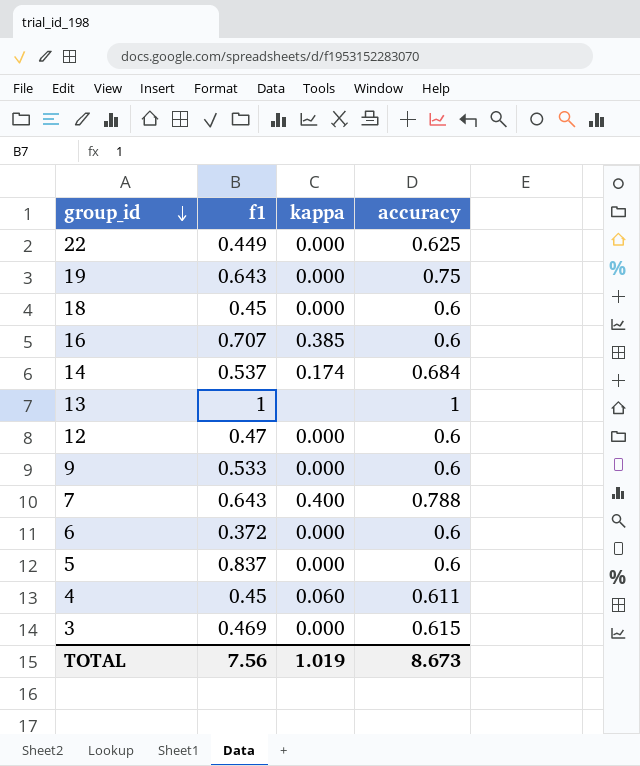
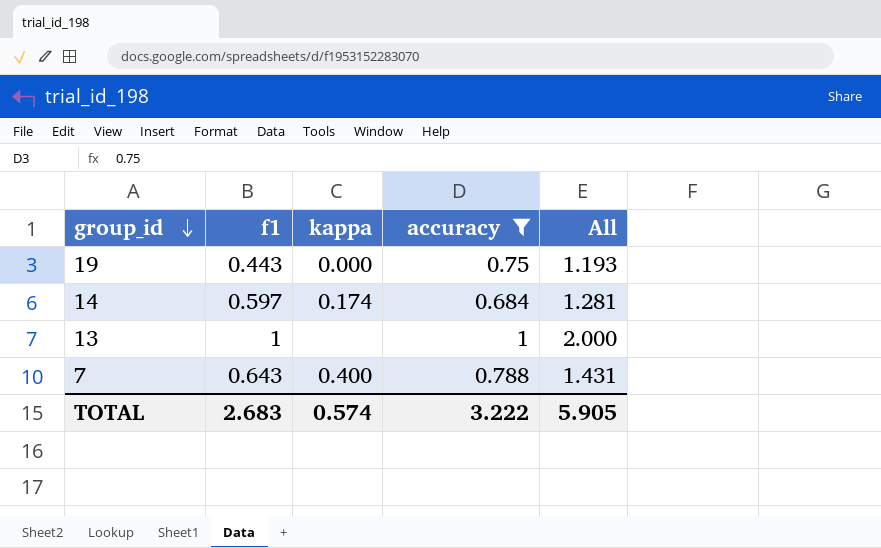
filter: none -> accuracy >= 0.684
column All | formula: none -> [f1] + [accuracy]
19 | f1: 0.643 -> 0.443
14 | f1: 0.537 -> 0.597
TOTAL | f1: 7.56 -> 2.683
TOTAL | kappa: 1.019 -> 0.574
TOTAL | accuracy: 8.673 -> 3.222

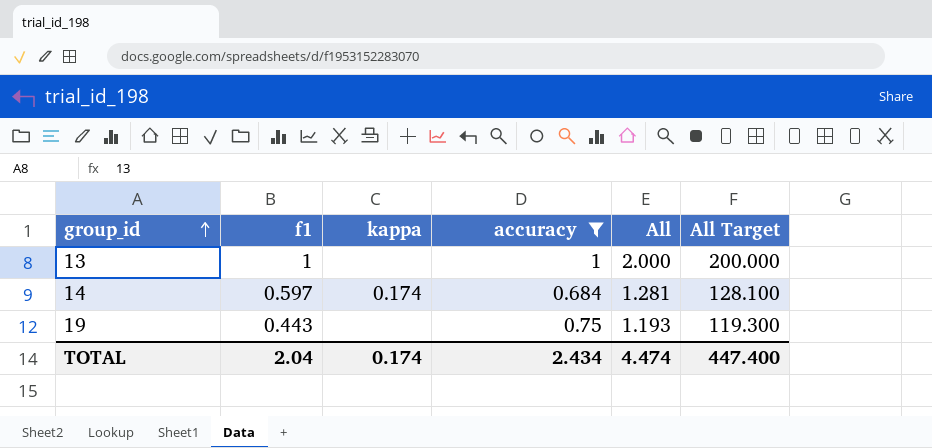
row order: group_id descending -> group_id ascending
column All Target | formula: none -> [All] * 100
row 7: 0.643 | 0.400 | 0.788 | 1.431 -> none
19 | kappa: 0.000 -> none
TOTAL | f1: 2.683 -> 2.04
TOTAL | kappa: 0.574 -> 0.174
TOTAL | accuracy: 3.222 -> 2.434
TOTAL | All: 5.905 -> 4.474

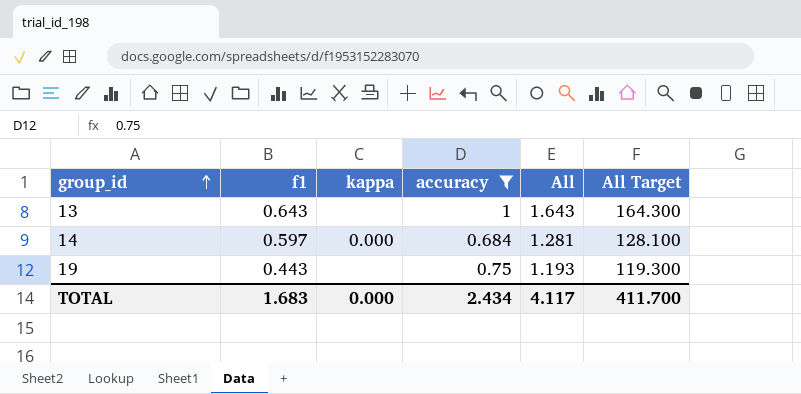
13 | f1: 1 -> 0.643
13 | All: 2.000 -> 1.643
13 | All Target: 200.000 -> 164.300
14 | kappa: 0.174 -> 0.000
TOTAL | f1: 2.04 -> 1.683
TOTAL | kappa: 0.174 -> 0.000
TOTAL | All: 4.474 -> 4.117
TOTAL | All Target: 447.400 -> 411.700

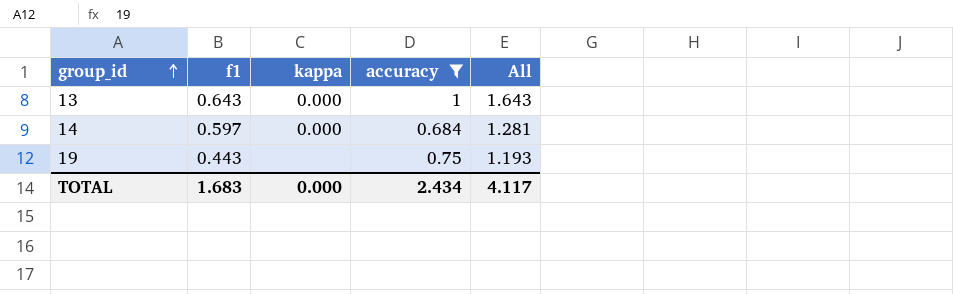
column All Target | formula: [All] * 100 -> none
13 | kappa: none -> 0.000

